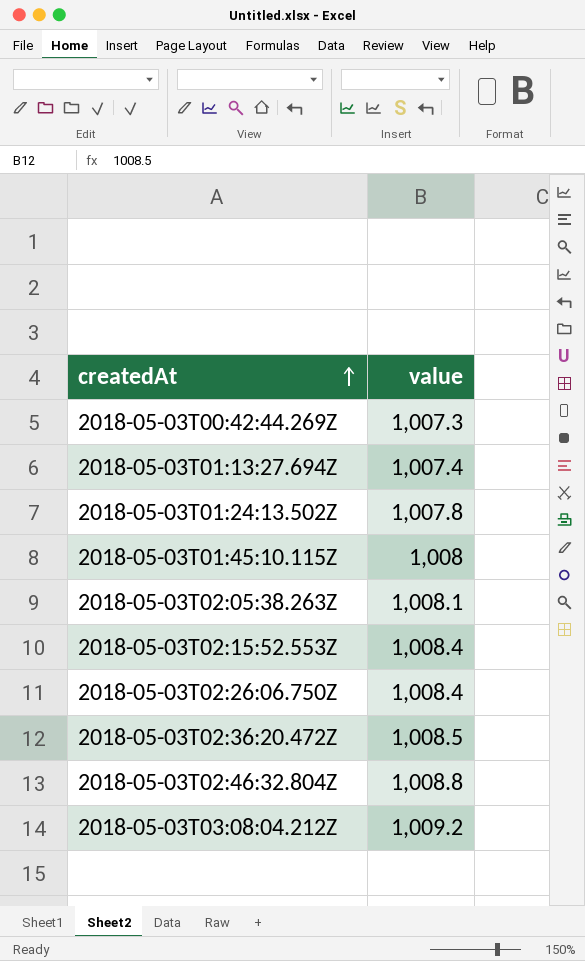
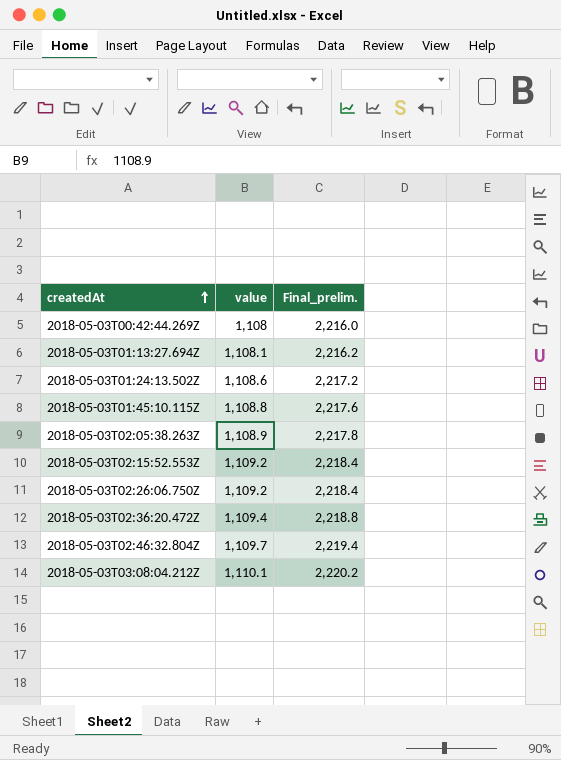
column Final_prelim. | formula: none -> [value] * 2
2018-05-03T00:42:44.269Z | value: 1,007.3 -> 1,108
2018-05-03T01:13:27.694Z | value: 1,007.4 -> 1,108.1
2018-05-03T01:24:13.502Z | value: 1,007.8 -> 1,108.6
2018-05-03T01:45:10.115Z | value: 1,008 -> 1,108.8
2018-05-03T02:05:38.263Z | value: 1,008.1 -> 1,108.9
2018-05-03T02:15:52.553Z | value: 1,008.4 -> 1,109.2
2018-05-03T02:26:06.750Z | value: 1,008.4 -> 1,109.2
2018-05-03T02:36:20.472Z | value: 1,008.5 -> 1,109.4
2018-05-03T02:46:32.804Z | value: 1,008.8 -> 1,109.7
2018-05-03T03:08:04.212Z | value: 1,009.2 -> 1,110.1

